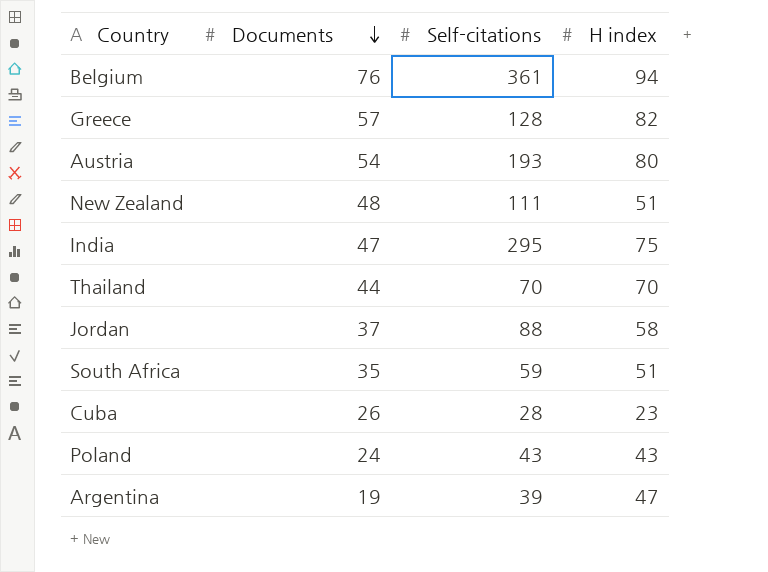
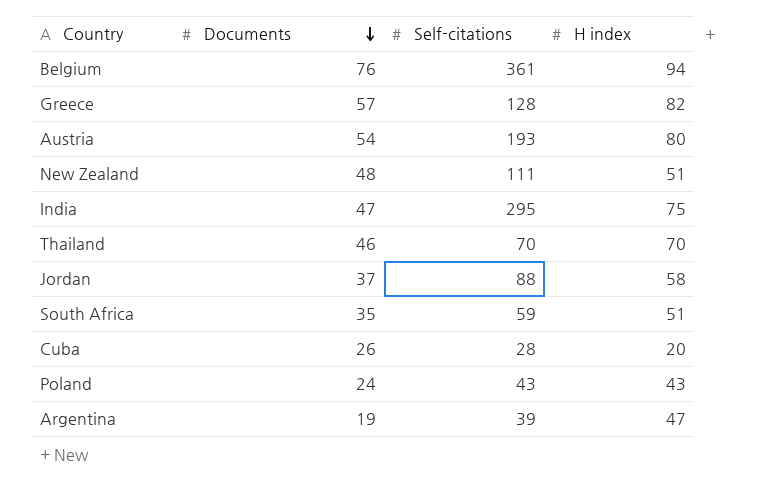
Thailand | Documents: 44 -> 46
Cuba | H index: 23 -> 20

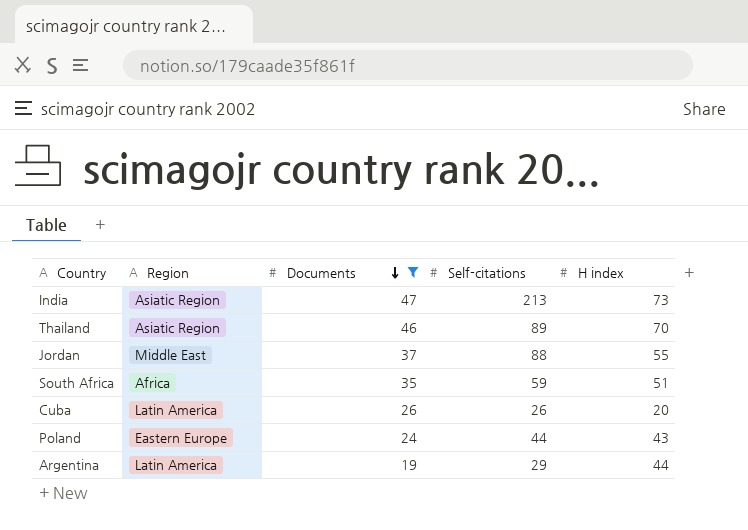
filter: none -> Documents <= 47
column Region | position: none -> 2
India | Self-citations: 295 -> 213
India | H index: 75 -> 73
Thailand | Self-citations: 70 -> 89
Jordan | H index: 58 -> 55
Cuba | Self-citations: 28 -> 26
Poland | Self-citations: 43 -> 44
Argentina | Self-citations: 39 -> 29
Argentina | H index: 47 -> 44

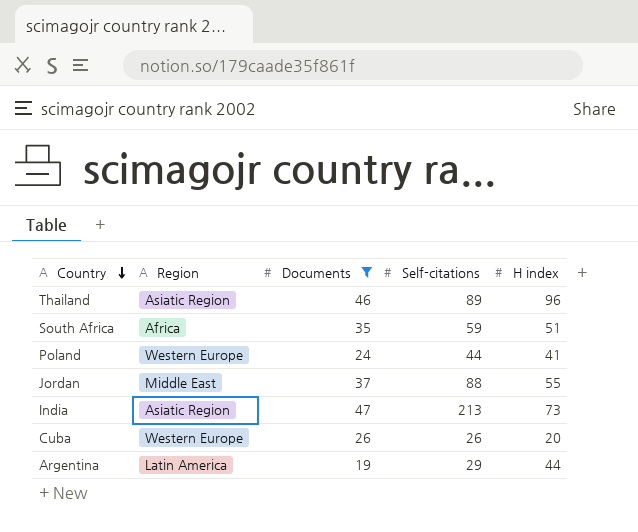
row order: Documents descending -> Country descending
Thailand | H index: 70 -> 96
Poland | Region: Eastern Europe -> Western Europe
Poland | H index: 43 -> 41
Cuba | Region: Latin America -> Western Europe

